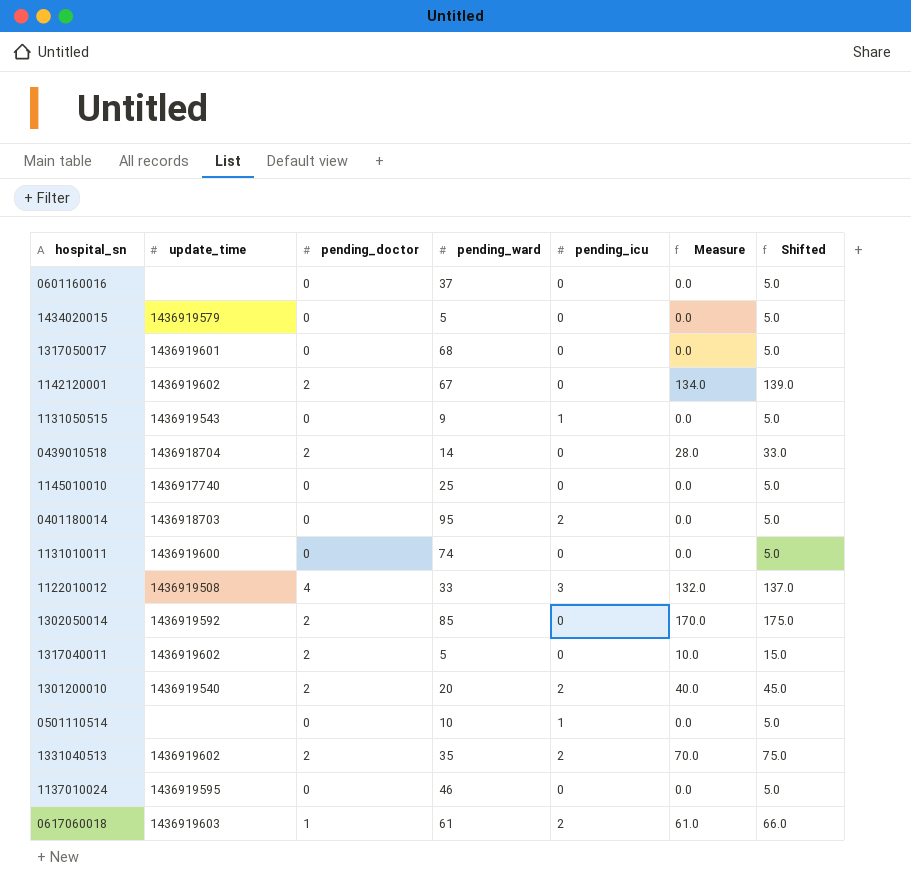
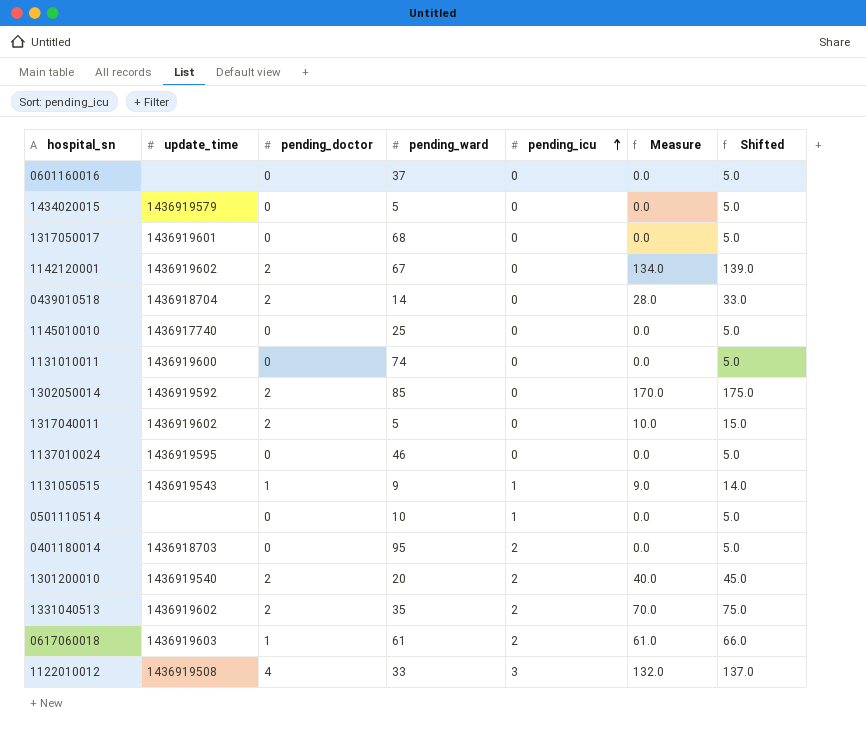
row order: none -> pending_icu ascending
1131050515 | pending_doctor: 0 -> 1
1131050515 | Measure: 0.0 -> 9.0
1131050515 | Shifted: 5.0 -> 14.0

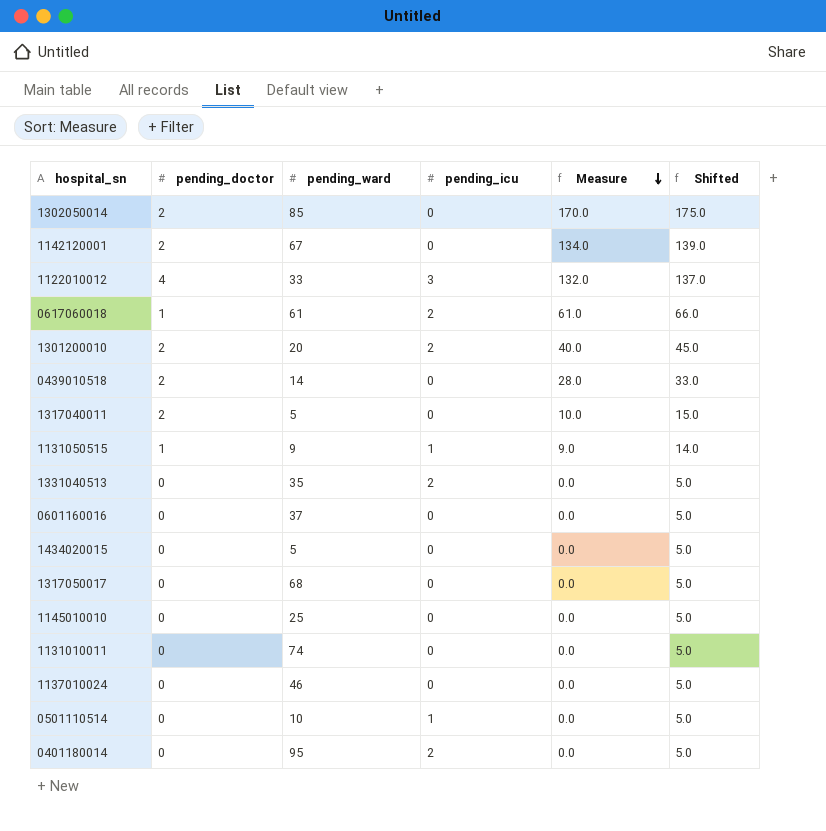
row order: pending_icu ascending -> Measure descending
column update_time | position: 2 -> none
1331040513 | pending_doctor: 2 -> 0
1331040513 | Measure: 70.0 -> 0.0
1331040513 | Shifted: 75.0 -> 5.0

